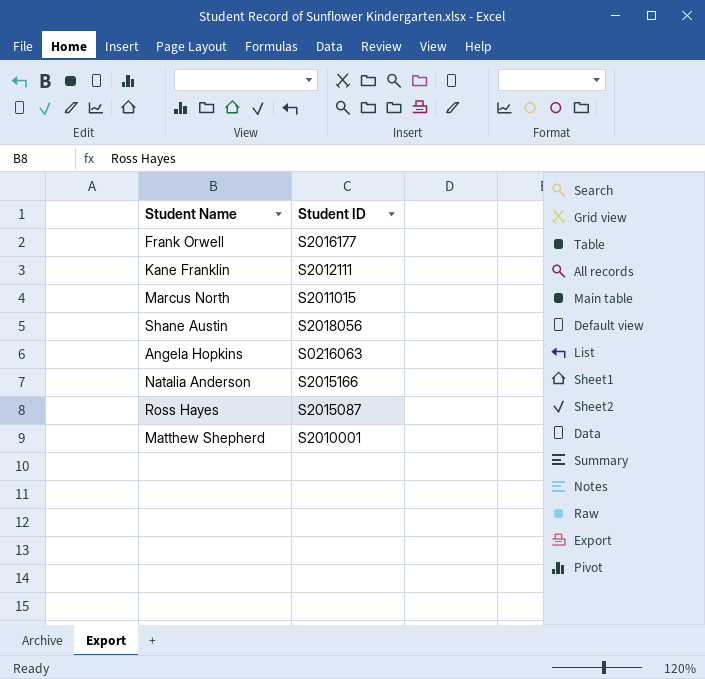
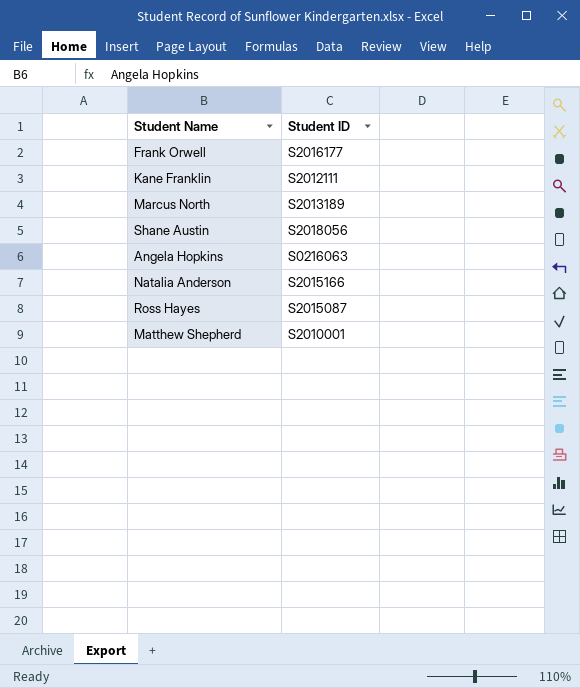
Marcus North | Student ID: S2011015 -> S2013189

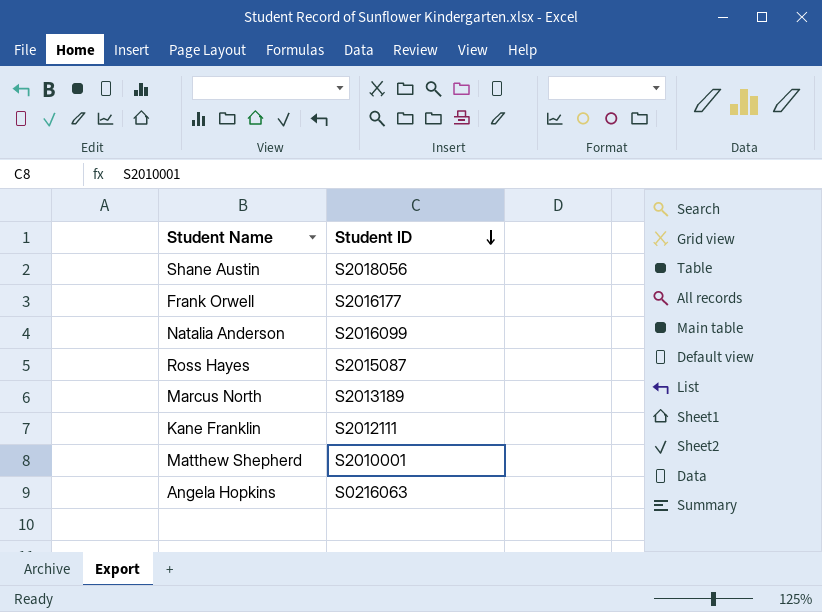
row order: none -> Student ID descending
Natalia Anderson | Student ID: S2015166 -> S2016099

